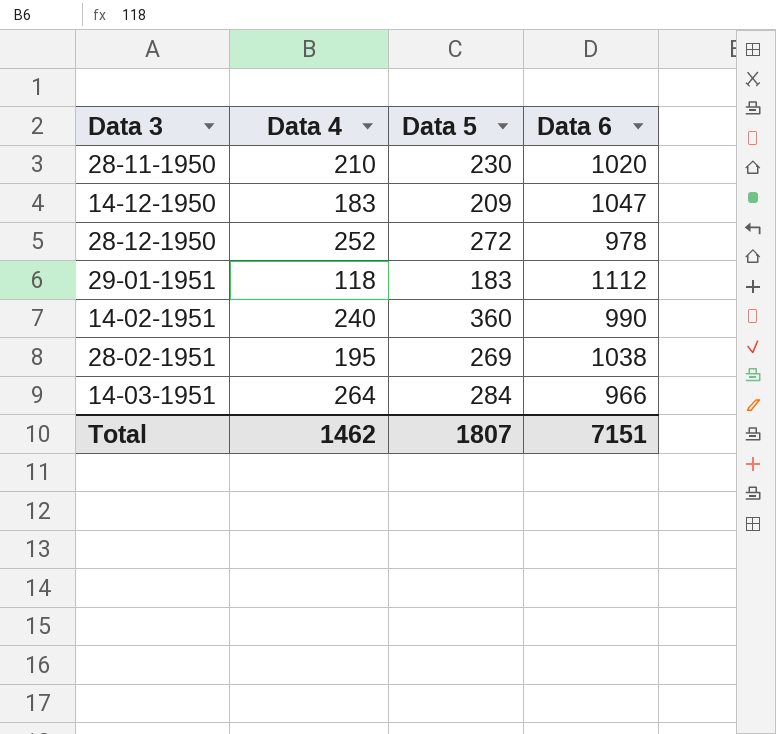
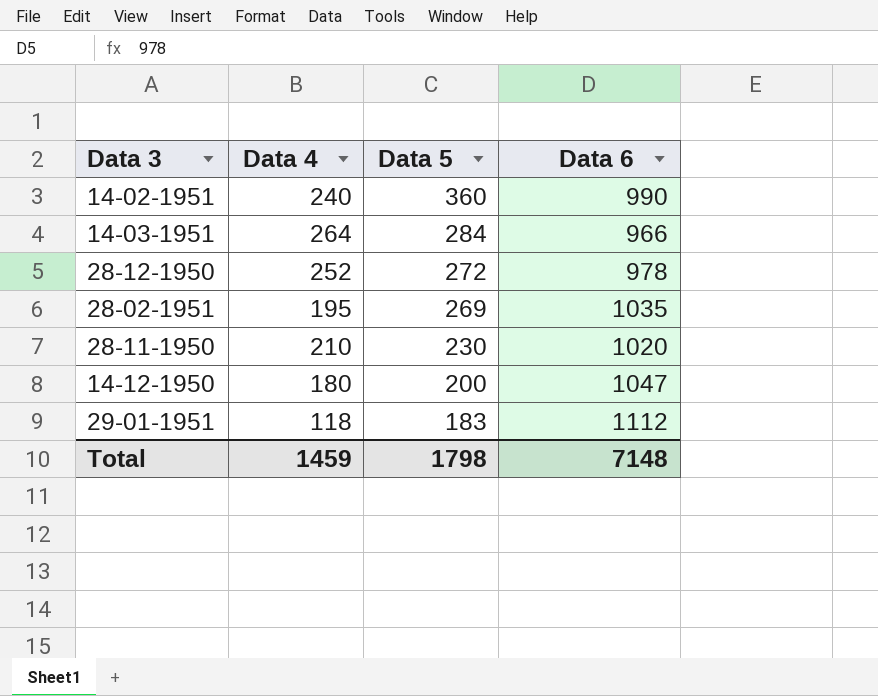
row order: Data 3 ascending -> Data 5 descending
28-02-1951 | Data 6: 1038 -> 1035
14-12-1950 | Data 4: 183 -> 180
14-12-1950 | Data 5: 209 -> 200
Total | Data 4: 1462 -> 1459
Total | Data 5: 1807 -> 1798
Total | Data 6: 7151 -> 7148

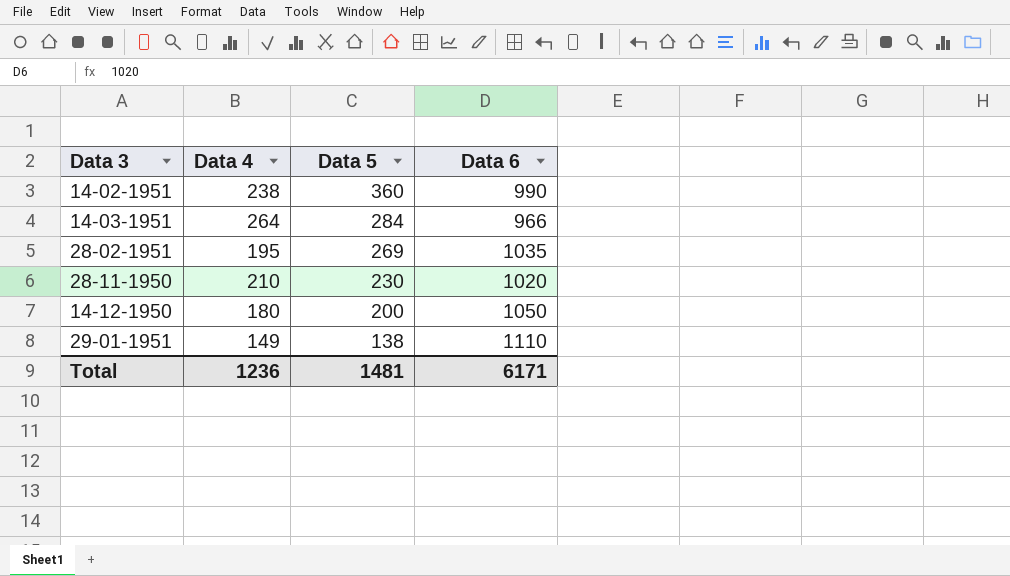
row 28-12-1950: 252 | 272 | 978 -> none
14-02-1951 | Data 4: 240 -> 238
14-12-1950 | Data 6: 1047 -> 1050
29-01-1951 | Data 4: 118 -> 149
29-01-1951 | Data 5: 183 -> 138
29-01-1951 | Data 6: 1112 -> 1110
Total | Data 4: 1459 -> 1236
Total | Data 5: 1798 -> 1481
Total | Data 6: 7148 -> 6171

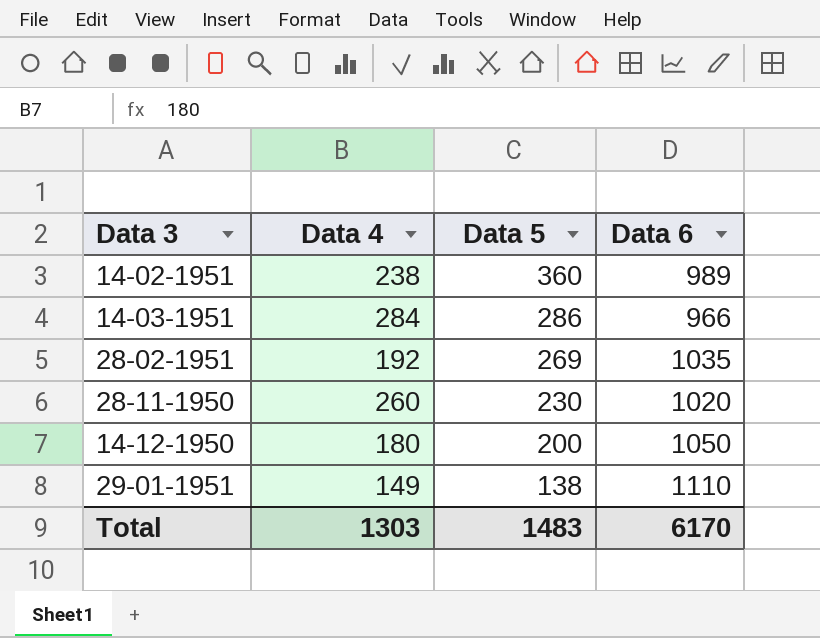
14-02-1951 | Data 6: 990 -> 989
14-03-1951 | Data 4: 264 -> 284
14-03-1951 | Data 5: 284 -> 286
28-02-1951 | Data 4: 195 -> 192
28-11-1950 | Data 4: 210 -> 260
Total | Data 4: 1236 -> 1303
Total | Data 5: 1481 -> 1483
Total | Data 6: 6171 -> 6170

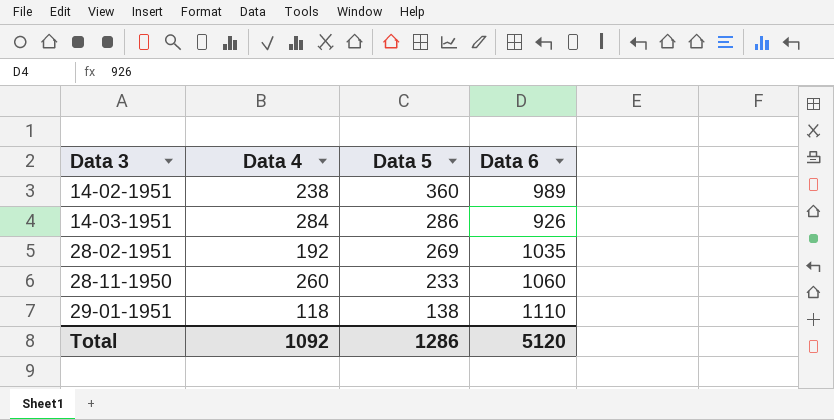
row 14-12-1950: 180 | 200 | 1050 -> none
14-03-1951 | Data 6: 966 -> 926
28-11-1950 | Data 5: 230 -> 233
28-11-1950 | Data 6: 1020 -> 1060
29-01-1951 | Data 4: 149 -> 118
Total | Data 4: 1303 -> 1092
Total | Data 5: 1483 -> 1286
Total | Data 6: 6170 -> 5120

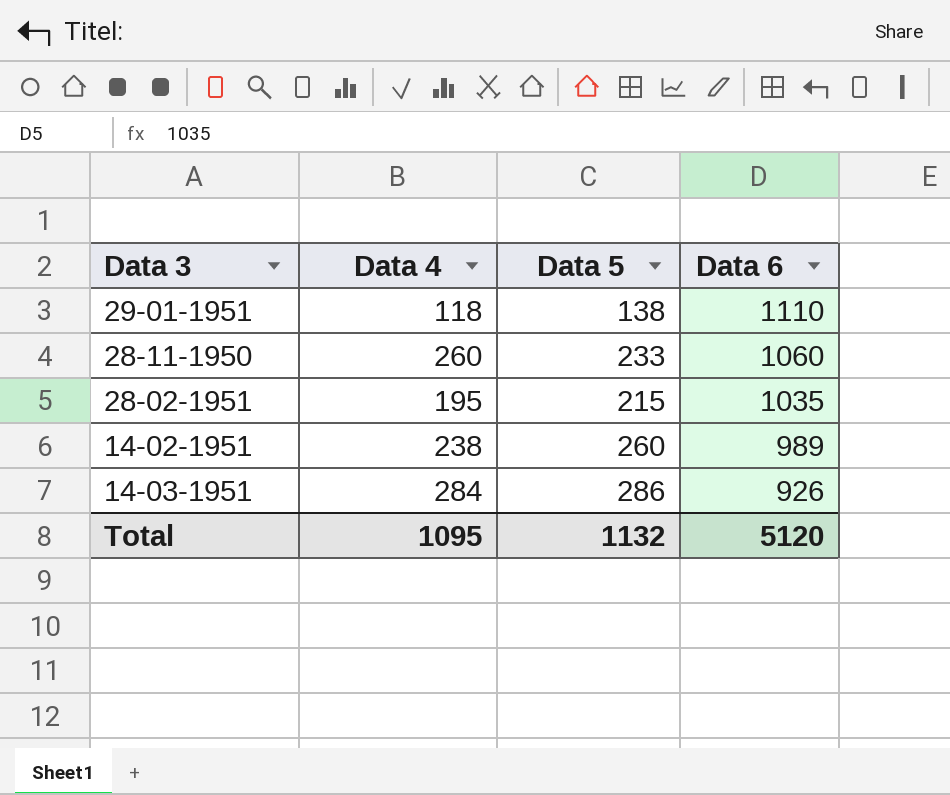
row order: Data 5 descending -> Data 6 descending
28-02-1951 | Data 4: 192 -> 195
28-02-1951 | Data 5: 269 -> 215
14-02-1951 | Data 5: 360 -> 260
Total | Data 4: 1092 -> 1095
Total | Data 5: 1286 -> 1132

